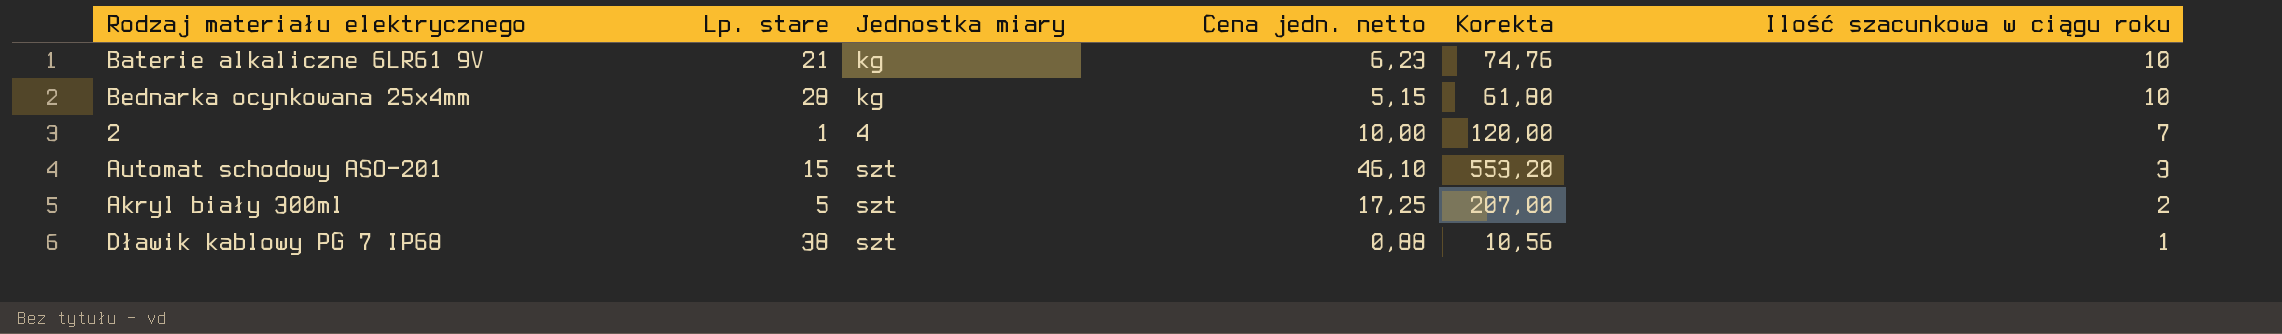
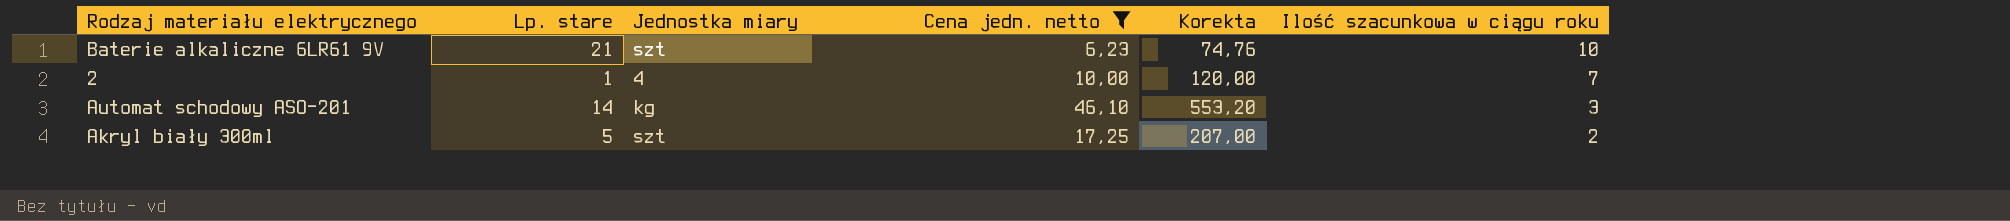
filter: none -> Cena jedn. netto >= 6,23
Baterie alkaliczne 6LR61 9V | Jednostka miary: kg -> szt
Automat schodowy ASO-201 | Lp. stare: 15 -> 14
Automat schodowy ASO-201 | Jednostka miary: szt -> kg

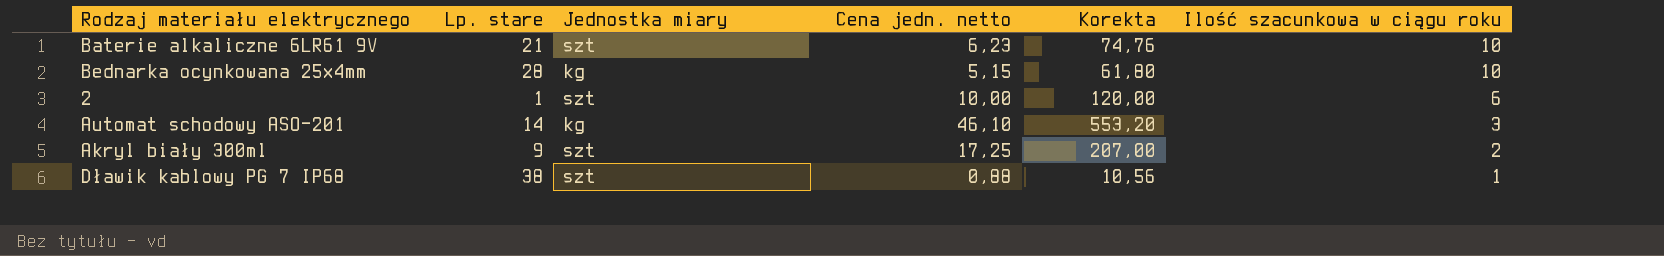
filter: Cena jedn. netto >= 6,23 -> none
2 | Jednostka miary: 4 -> szt
2 | Ilość szacunkowa w ciągu roku: 7 -> 6
Akryl biały 300ml | Lp. stare: 5 -> 9

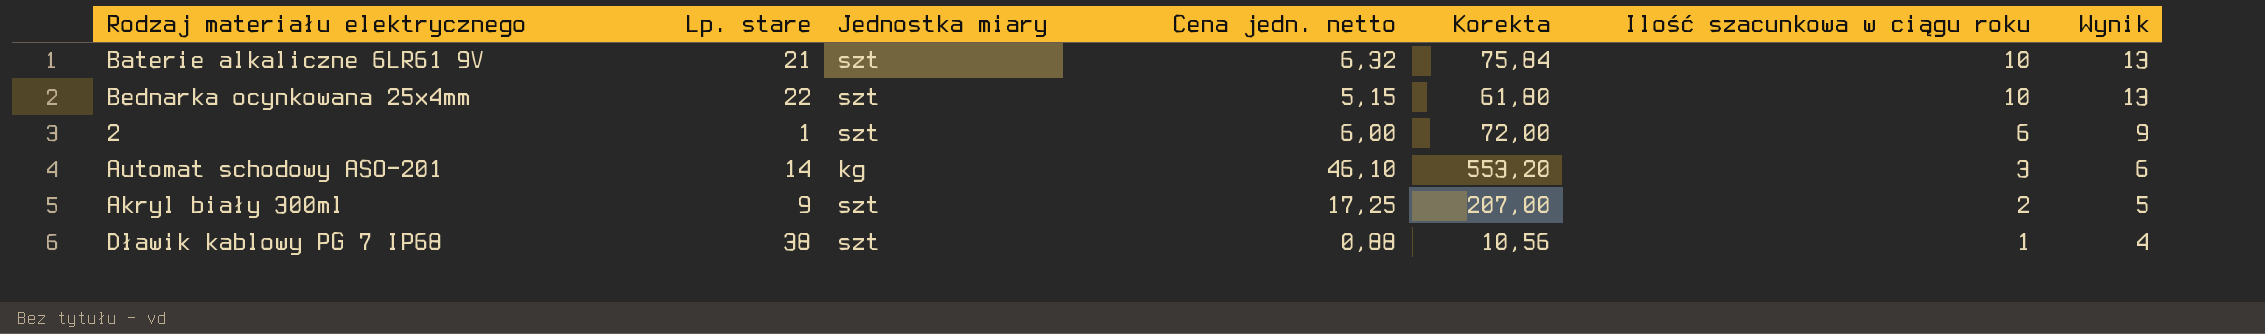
column Wynik | formula: none -> [Ilość szacunkowa w ciągu roku] + 3
Baterie alkaliczne 6LR61 9V | Cena jedn. netto: 6,23 -> 6,32
Baterie alkaliczne 6LR61 9V | Korekta: 74,76 -> 75,84
Bednarka ocynkowana 25x4mm | Lp. stare: 28 -> 22
Bednarka ocynkowana 25x4mm | Jednostka miary: kg -> szt
2 | Cena jedn. netto: 10,00 -> 6,00
2 | Korekta: 120,00 -> 72,00

